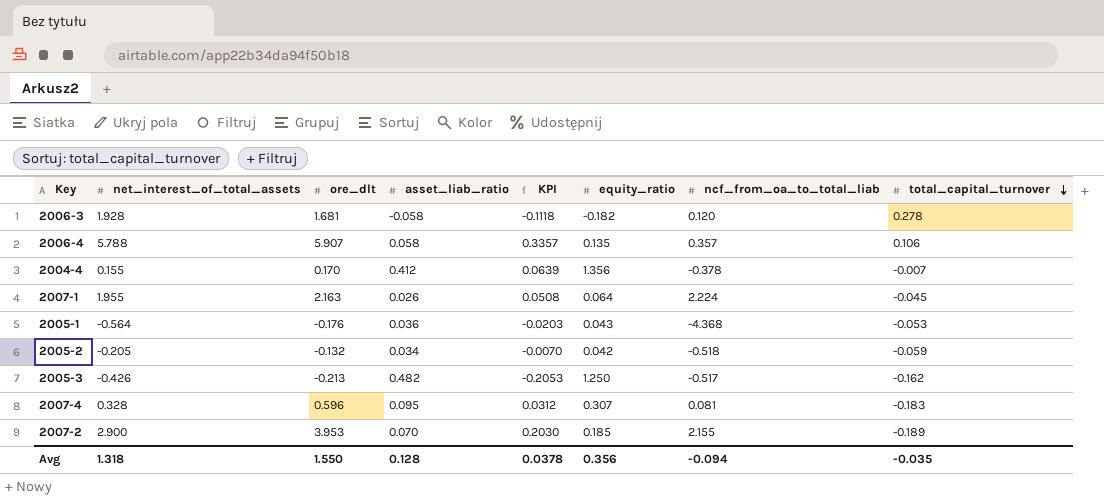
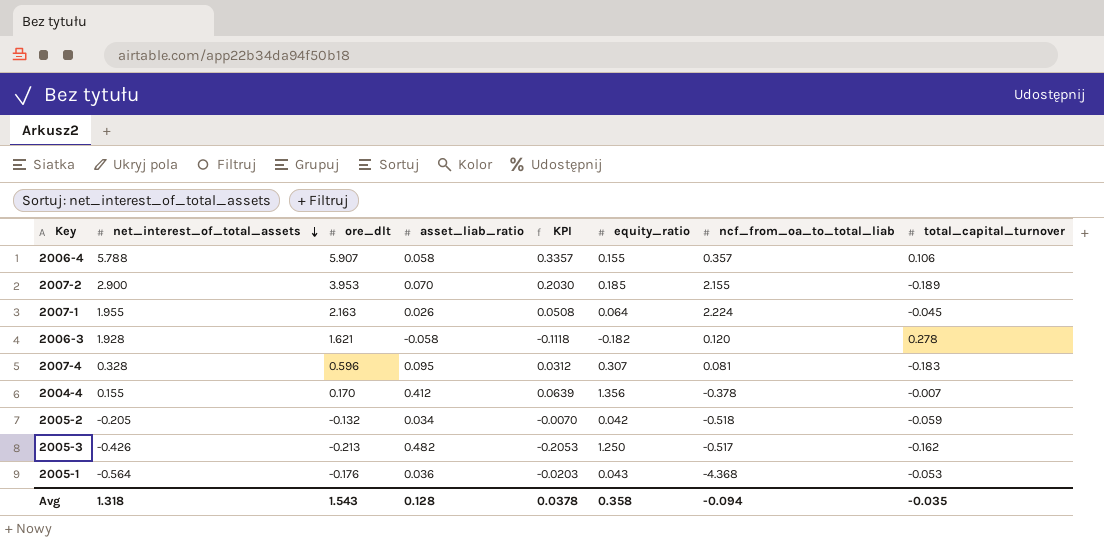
row order: total_capital_turnover descending -> net_interest_of_total_assets descending
2006-4 | equity_ratio: 0.135 -> 0.155
2006-3 | ore_dlt: 1.681 -> 1.621
Avg | ore_dlt: 1.550 -> 1.543
Avg | equity_ratio: 0.356 -> 0.358

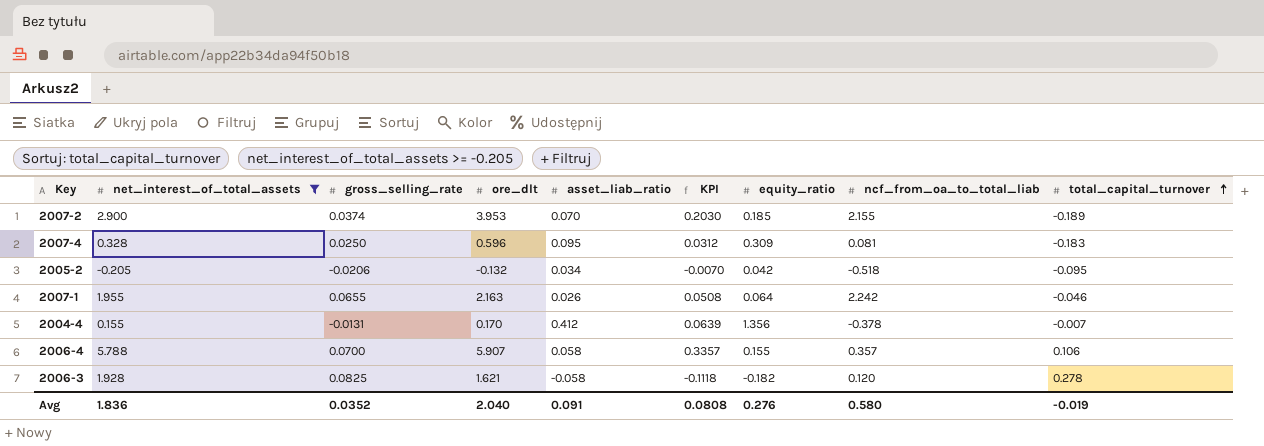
filter: none -> net_interest_of_total_assets >= -0.205
row order: net_interest_of_total_assets descending -> total_capital_turnover ascending
column gross_selling_rate | position: none -> 3
2007-4 | equity_ratio: 0.307 -> 0.309
2005-2 | total_capital_turnover: -0.059 -> -0.095
2007-1 | ncf_from_oa_to_total_liab: 2.224 -> 2.242
2007-1 | total_capital_turnover: -0.045 -> -0.046
Avg | net_interest_of_total_assets: 1.318 -> 1.836
Avg | ore_dlt: 1.543 -> 2.040
Avg | asset_liab_ratio: 0.128 -> 0.091
Avg | KPI: 0.0378 -> 0.0808
Avg | equity_ratio: 0.358 -> 0.276
Avg | ncf_from_oa_to_total_liab: -0.094 -> 0.580
Avg | total_capital_turnover: -0.035 -> -0.019

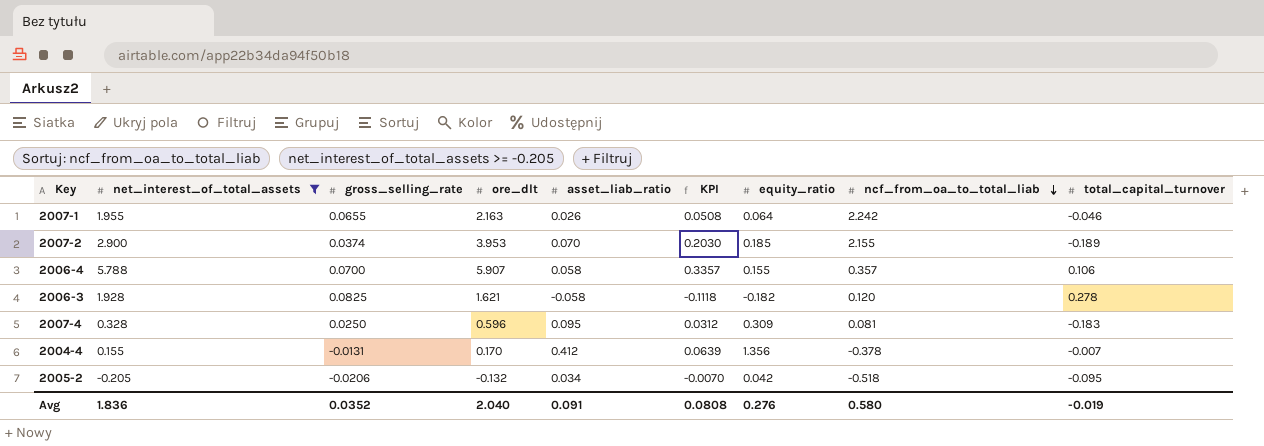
row order: total_capital_turnover ascending -> ncf_from_oa_to_total_liab descending

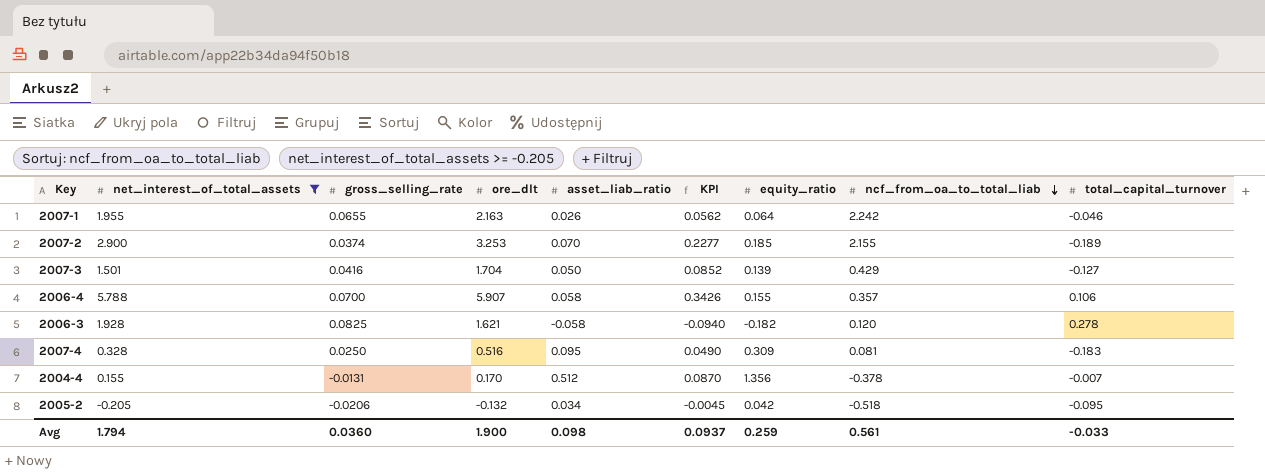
column KPI | formula: [net_interest_of_total_assets] * [asset_liab_ratio] -> [ore_dlt] * [asset_liab_ratio]
2007-2 | ore_dlt: 3.953 -> 3.253
row 2007-3: none -> 1.501 | 0.0416 | 1.704 | 0.050 | 0.0852 | 0.139 | 0.429 | -0.127
2007-4 | ore_dlt: 0.596 -> 0.516
2004-4 | asset_liab_ratio: 0.412 -> 0.512
Avg | net_interest_of_total_assets: 1.836 -> 1.794
Avg | gross_selling_rate: 0.0352 -> 0.0360
Avg | ore_dlt: 2.040 -> 1.900
Avg | asset_liab_ratio: 0.091 -> 0.098
Avg | KPI: 0.0808 -> 0.0937
Avg | equity_ratio: 0.276 -> 0.259
Avg | ncf_from_oa_to_total_liab: 0.580 -> 0.561
Avg | total_capital_turnover: -0.019 -> -0.033

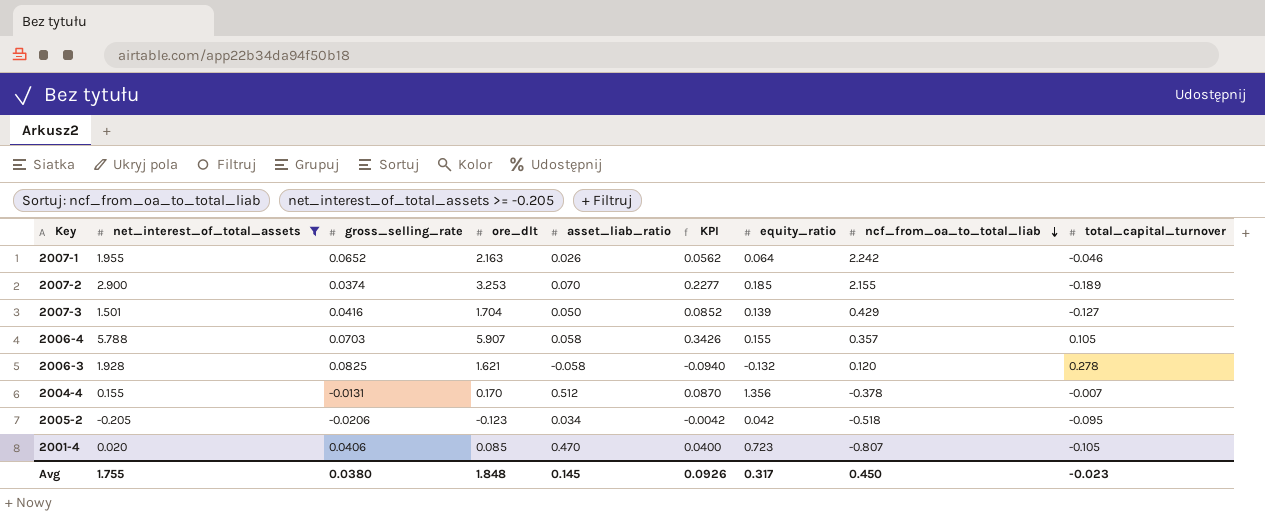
row 2007-4: 0.328 | 0.0250 | 0.516 | 0.095 | 0.0490 | 0.309 | 0.081 | -0.183 -> none
2007-1 | gross_selling_rate: 0.0655 -> 0.0652
2006-4 | gross_selling_rate: 0.0700 -> 0.0703
2006-4 | total_capital_turnover: 0.106 -> 0.105
2006-3 | equity_ratio: -0.182 -> -0.132
2005-2 | ore_dlt: -0.132 -> -0.123
2005-2 | KPI: -0.0045 -> -0.0042
row 2001-4: none -> 0.020 | 0.0406 | 0.085 | 0.470 | 0.0400 | 0.723 | -0.807 | -0.105
Avg | net_interest_of_total_assets: 1.794 -> 1.755
Avg | gross_selling_rate: 0.0360 -> 0.0380
Avg | ore_dlt: 1.900 -> 1.848
Avg | asset_liab_ratio: 0.098 -> 0.145
Avg | KPI: 0.0937 -> 0.0926
Avg | equity_ratio: 0.259 -> 0.317
Avg | ncf_from_oa_to_total_liab: 0.561 -> 0.450
Avg | total_capital_turnover: -0.033 -> -0.023

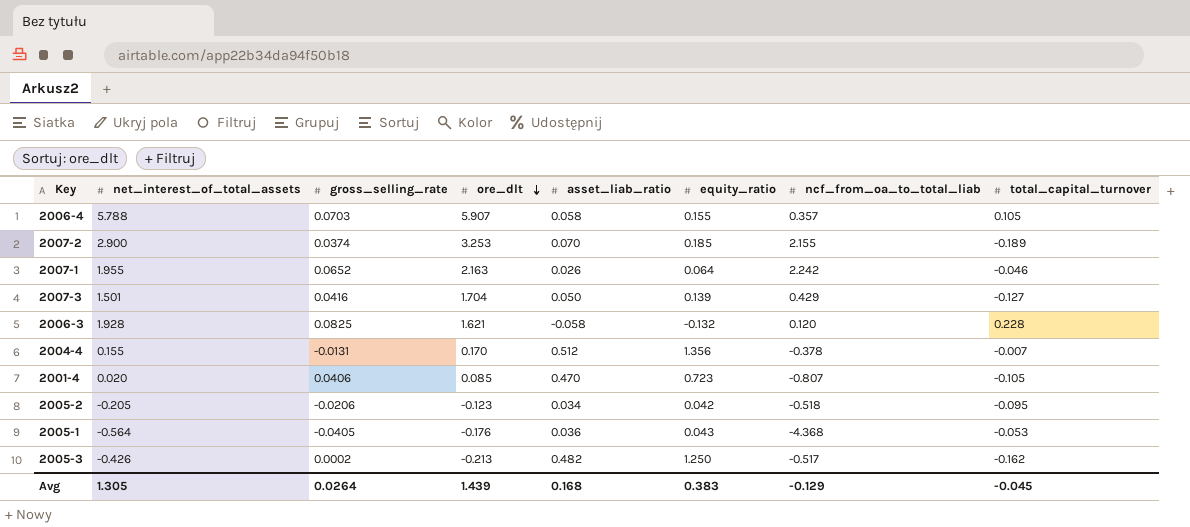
filter: net_interest_of_total_assets >= -0.205 -> none
row order: ncf_from_oa_to_total_liab descending -> ore_dlt descending
column KPI | formula: [ore_dlt] * [asset_liab_ratio] -> none
2006-3 | total_capital_turnover: 0.278 -> 0.228
Avg | net_interest_of_total_assets: 1.755 -> 1.305
Avg | gross_selling_rate: 0.0380 -> 0.0264
Avg | ore_dlt: 1.848 -> 1.439
Avg | asset_liab_ratio: 0.145 -> 0.168
Avg | equity_ratio: 0.317 -> 0.383
Avg | ncf_from_oa_to_total_liab: 0.450 -> -0.129
Avg | total_capital_turnover: -0.023 -> -0.045

